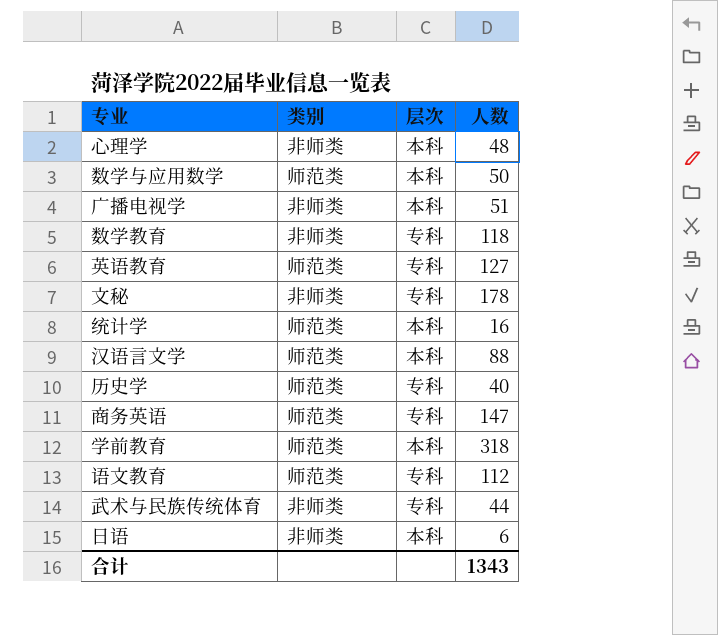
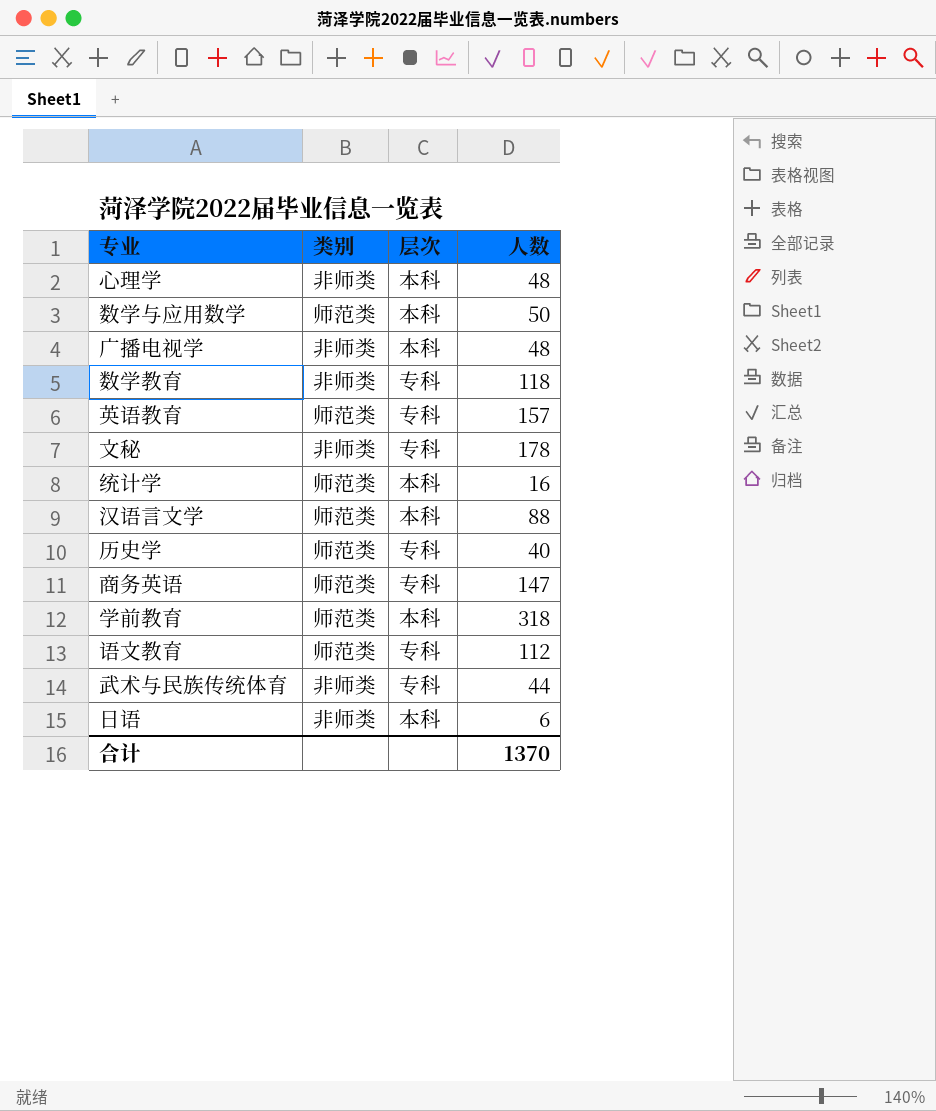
广播电视学 | 人数: 51 -> 48
英语教育 | 人数: 127 -> 157
合计 | 人数: 1343 -> 1370

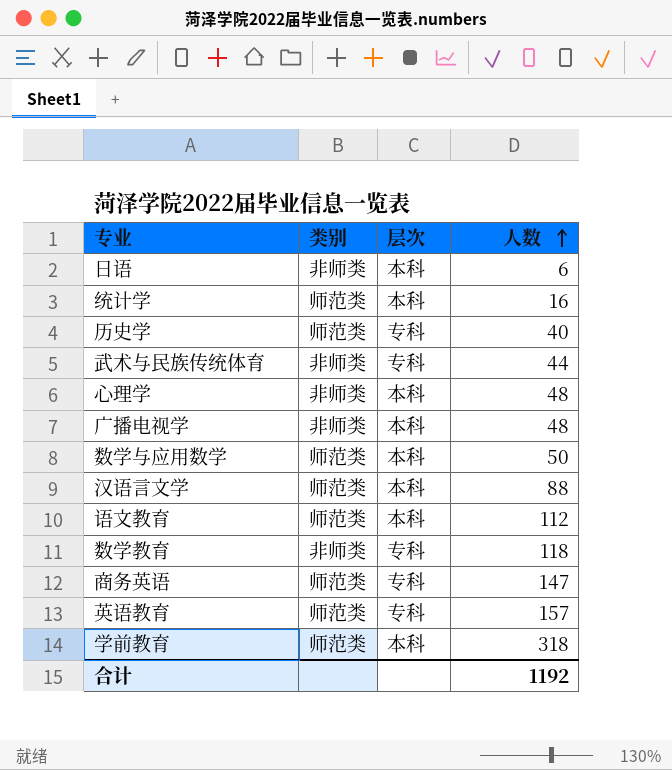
row order: none -> 人数 ascending
row 文秘: 非师类 | 专科 | 178 -> none
语文教育 | 层次: 专科 -> 本科
合计 | 人数: 1370 -> 1192

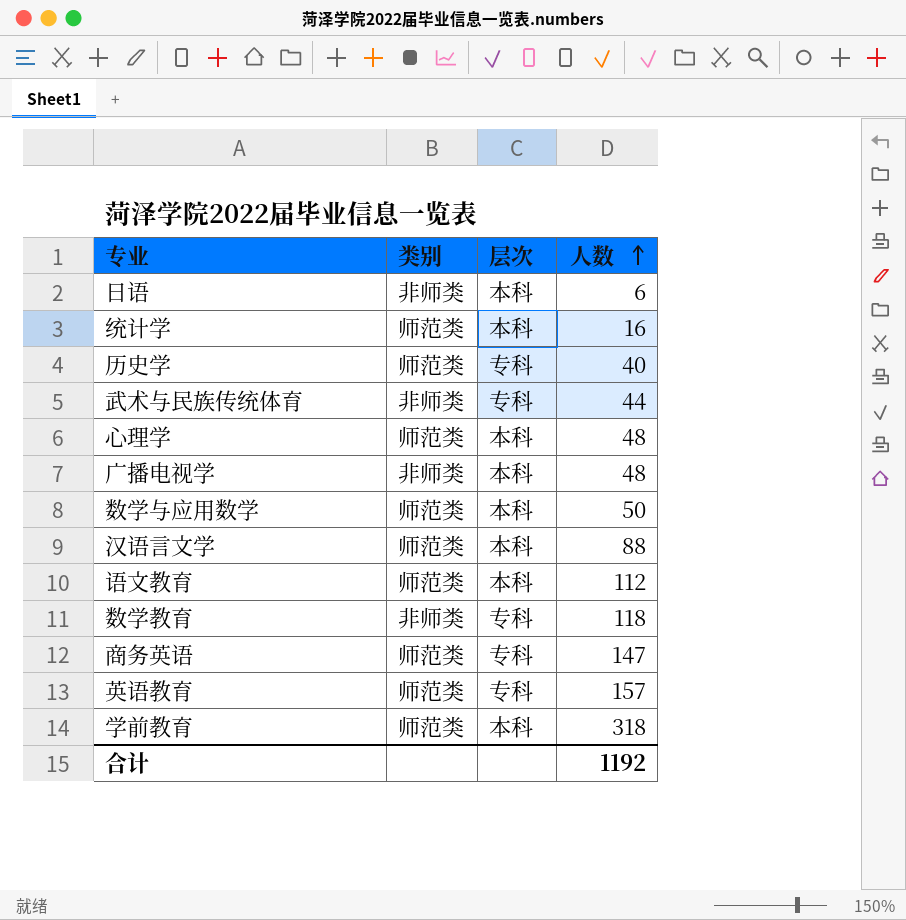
心理学 | 类别: 非师类 -> 师范类

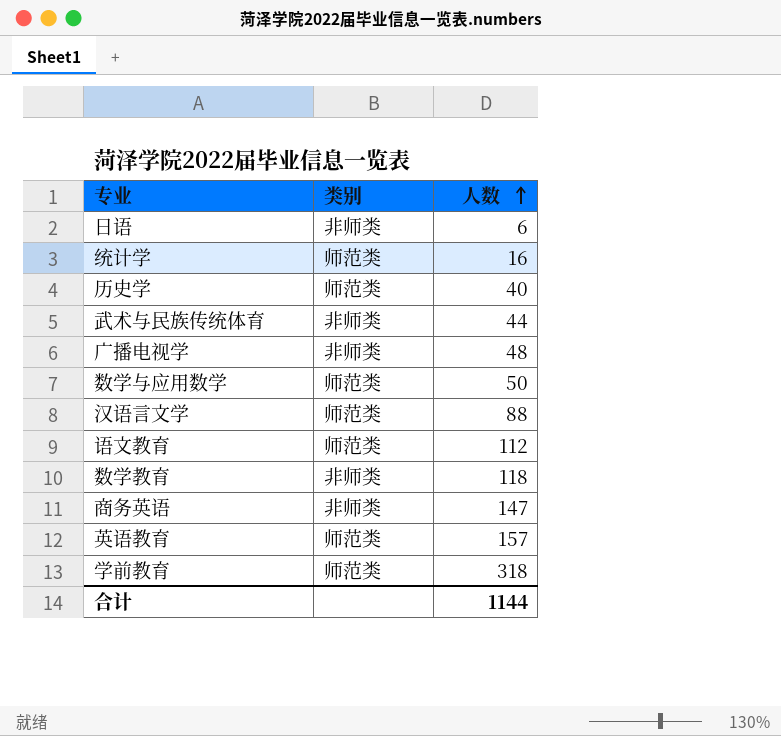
column 层次 | position: 3 -> none
row 心理学: 师范类 | 本科 | 48 -> none
商务英语 | 类别: 师范类 -> 非师类
合计 | 人数: 1192 -> 1144

